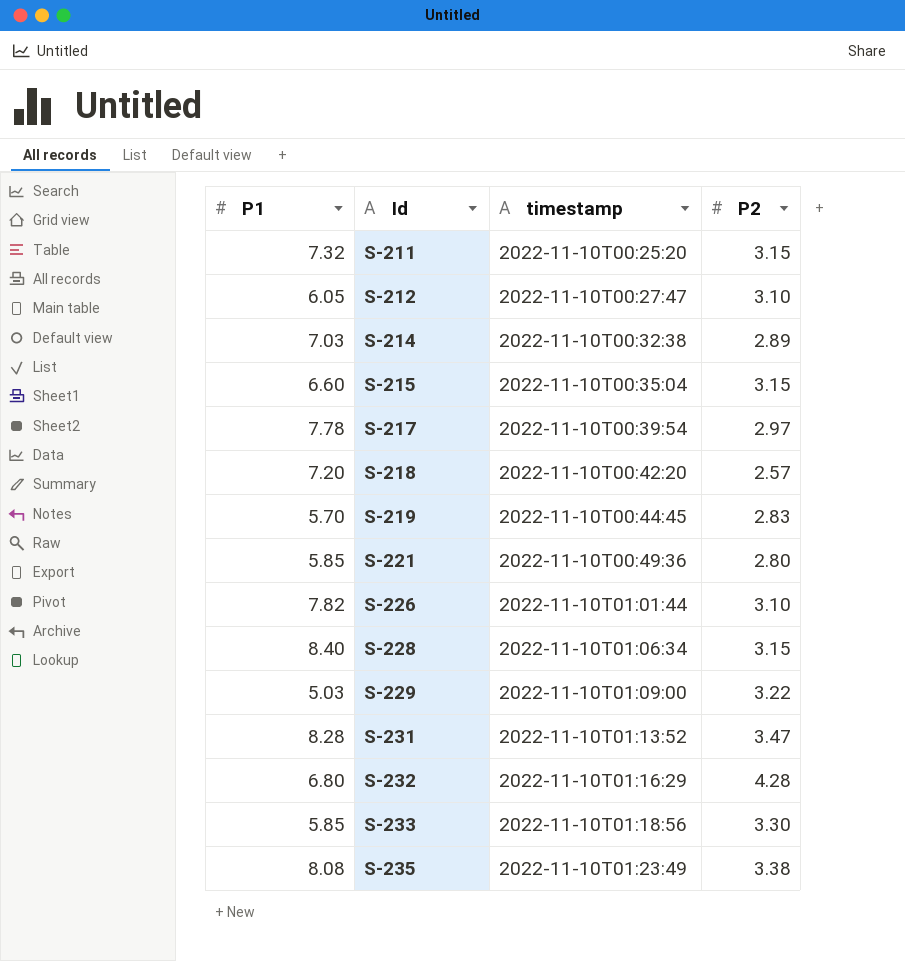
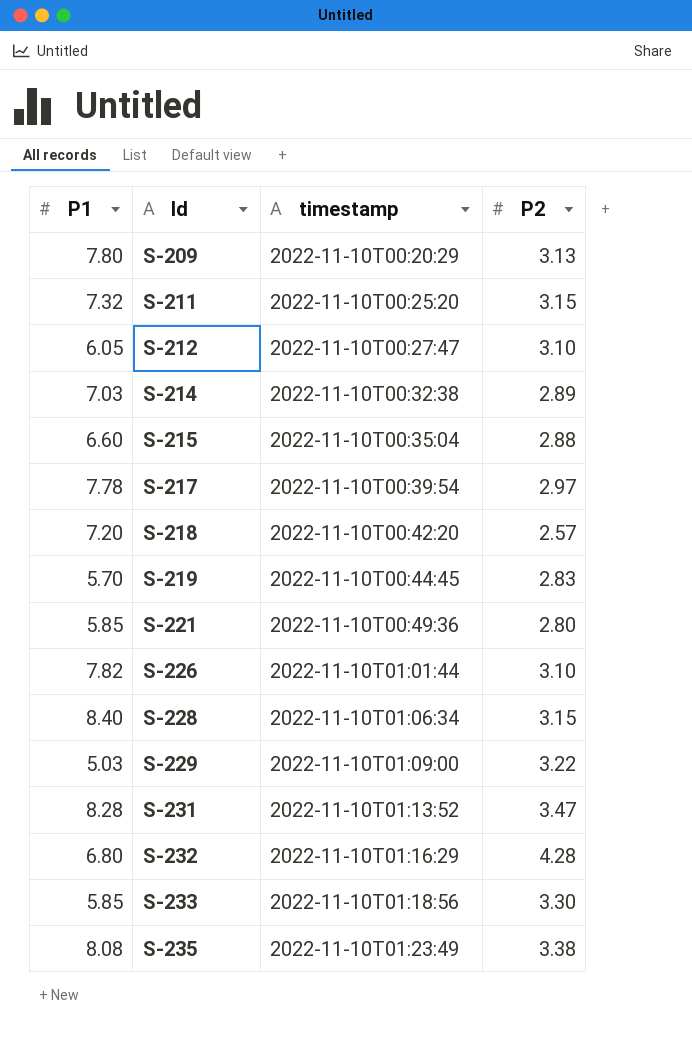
row S-209: none -> 7.80 | 2022-11-10T00:20:29 | 3.13
S-215 | P2: 3.15 -> 2.88

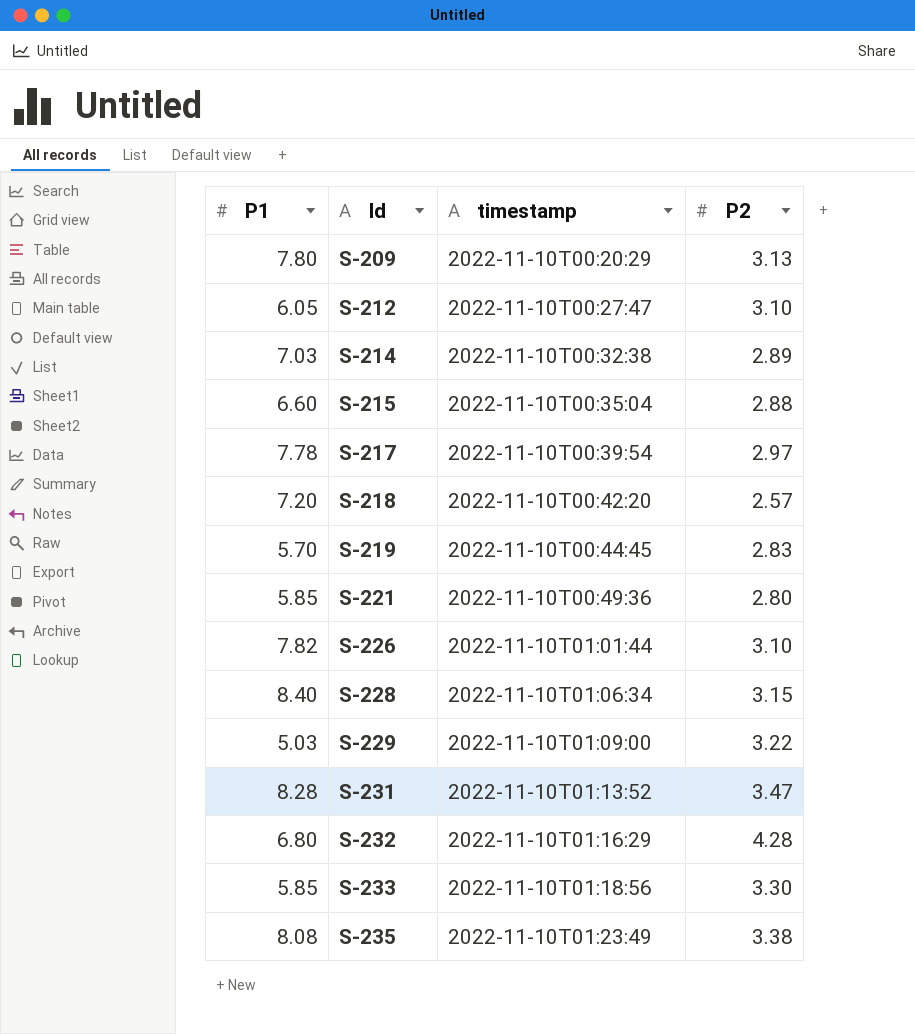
row S-211: 7.32 | 2022-11-10T00:25:20 | 3.15 -> none

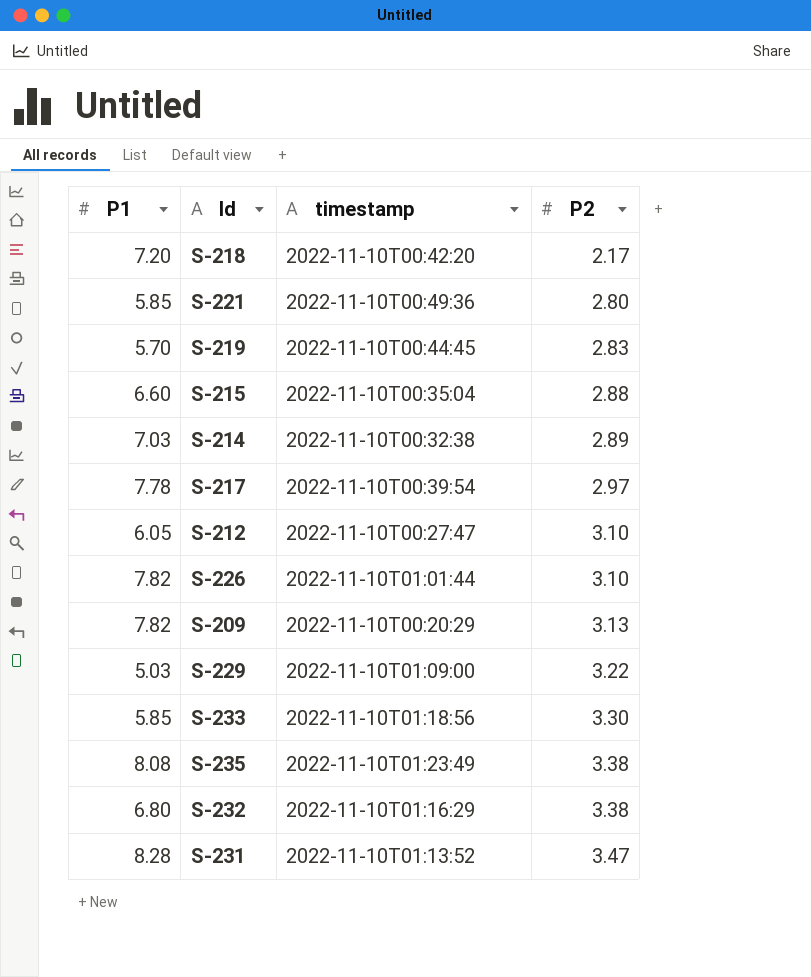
row order: Id ascending -> P2 ascending
row S-228: 8.40 | 2022-11-10T01:06:34 | 3.15 -> none
S-218 | P2: 2.57 -> 2.17
S-209 | P1: 7.80 -> 7.82
S-232 | P2: 4.28 -> 3.38

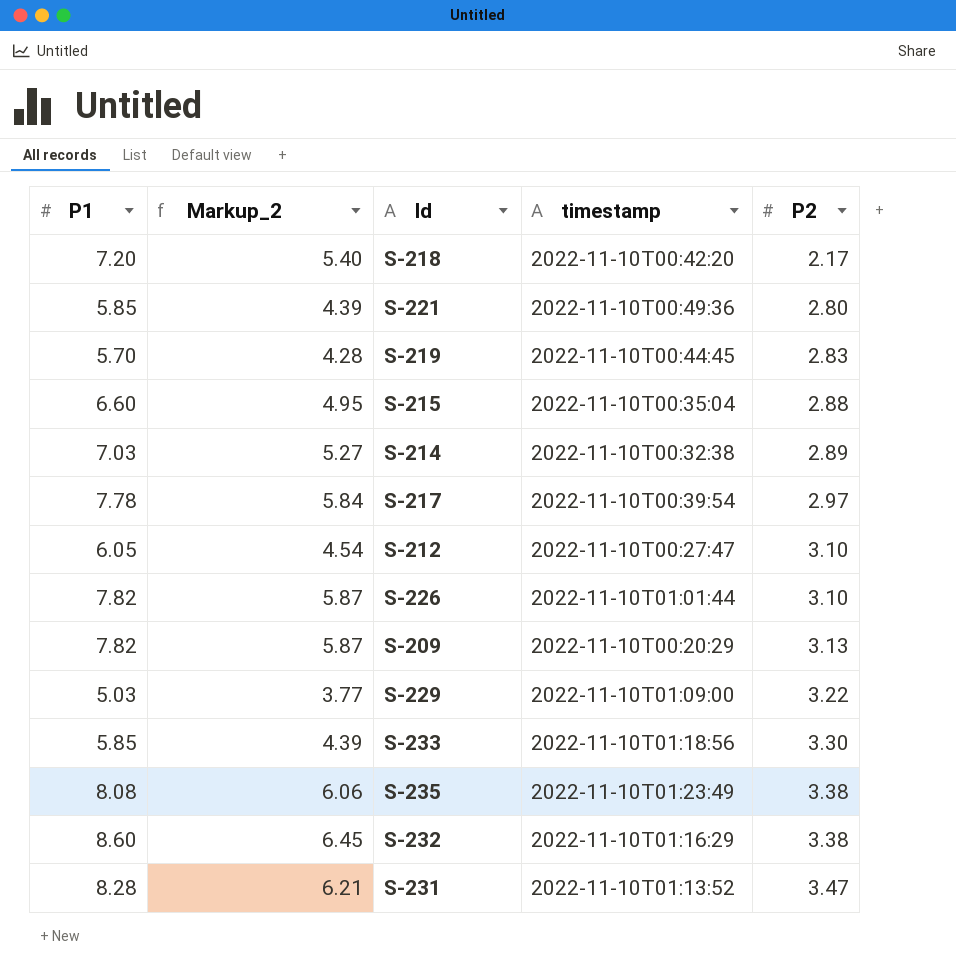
column Markup_2 | formula: none -> [P1] * 0.75
S-232 | P1: 6.80 -> 8.60

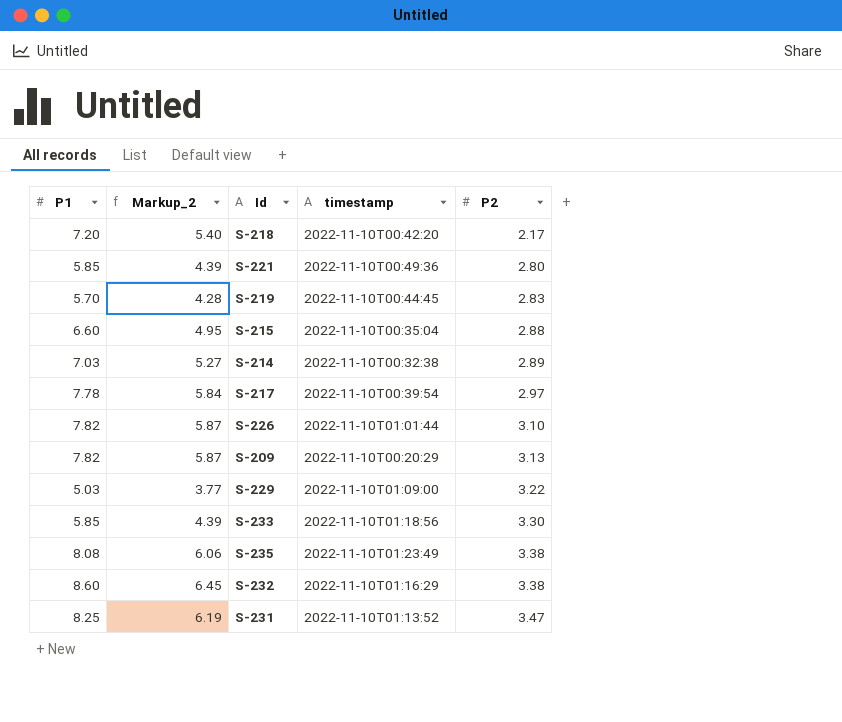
row S-212: 6.05 | 4.54 | 2022-11-10T00:27:47 | 3.10 -> none
S-231 | P1: 8.28 -> 8.25
S-231 | Markup_2: 6.21 -> 6.19

